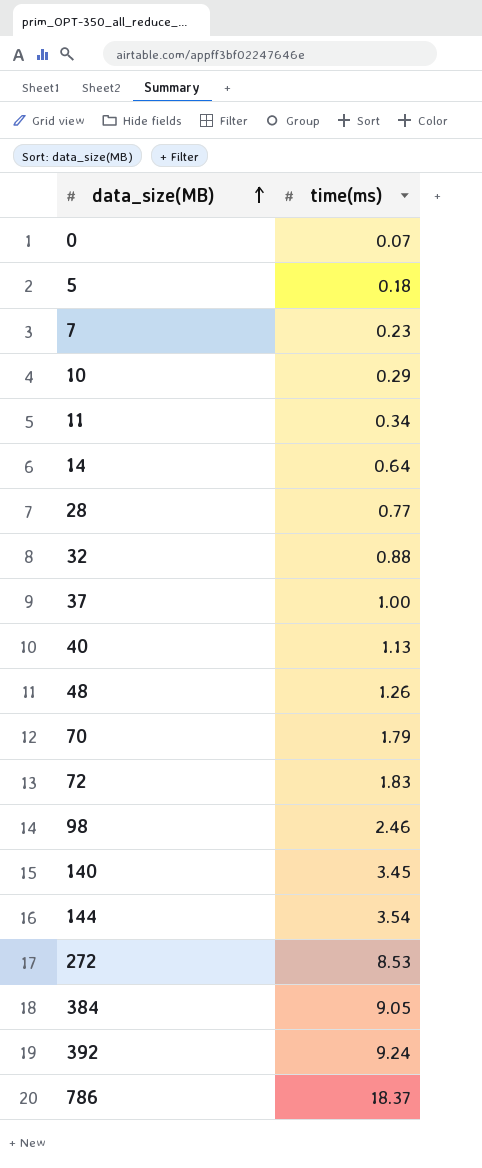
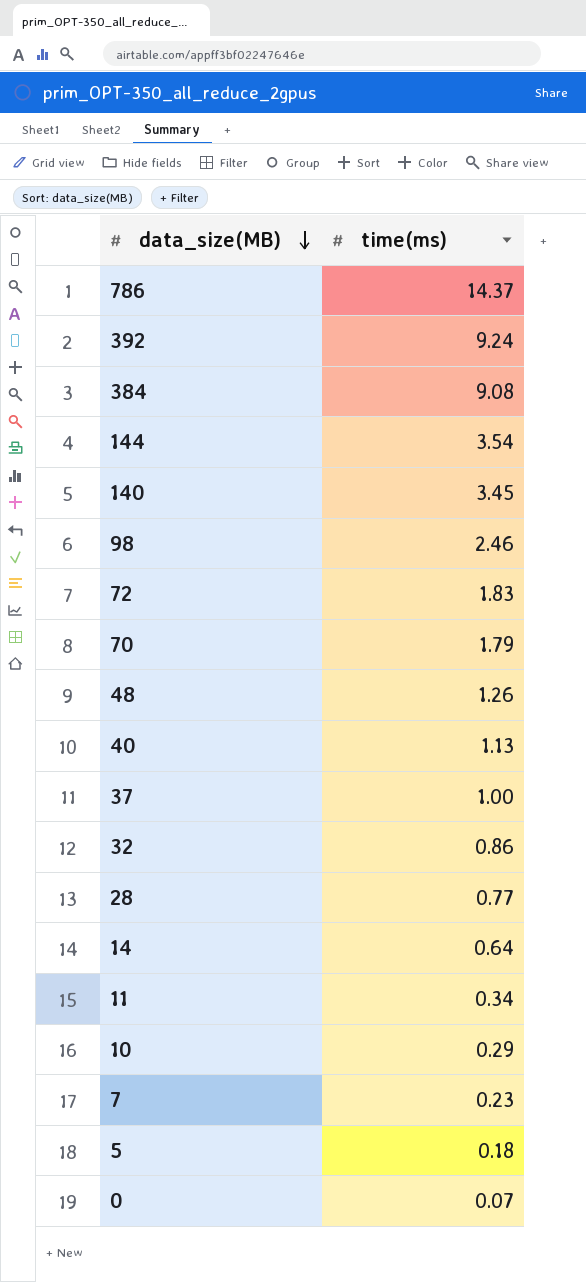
row order: data_size(MB) ascending -> data_size(MB) descending
row 272: 8.53 -> none
786 | time(ms): 18.37 -> 14.37
384 | time(ms): 9.05 -> 9.08
32 | time(ms): 0.88 -> 0.86

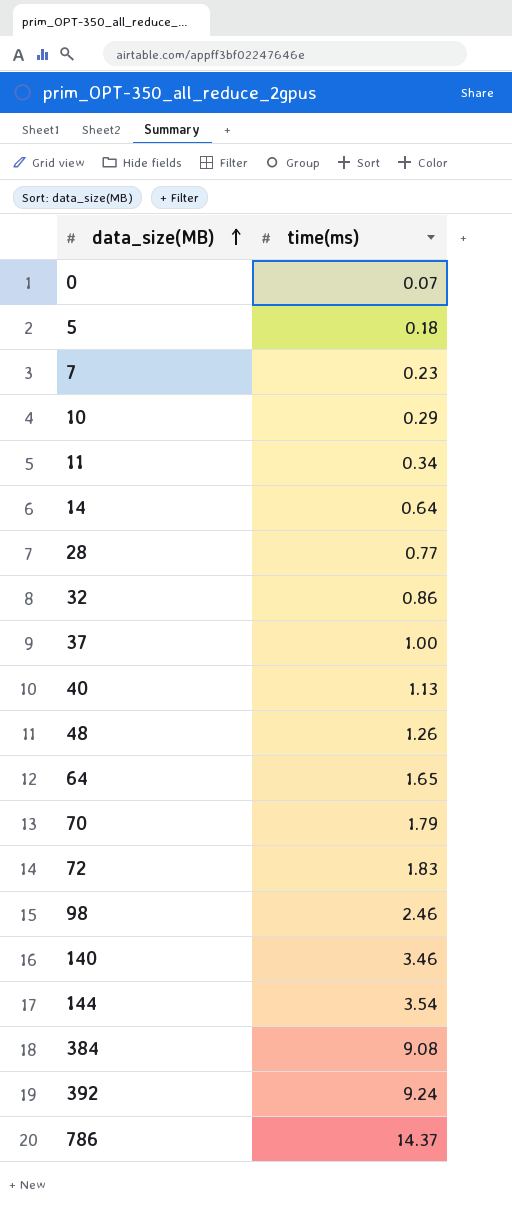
row order: data_size(MB) descending -> data_size(MB) ascending
row 64: none -> 1.65
140 | time(ms): 3.45 -> 3.46

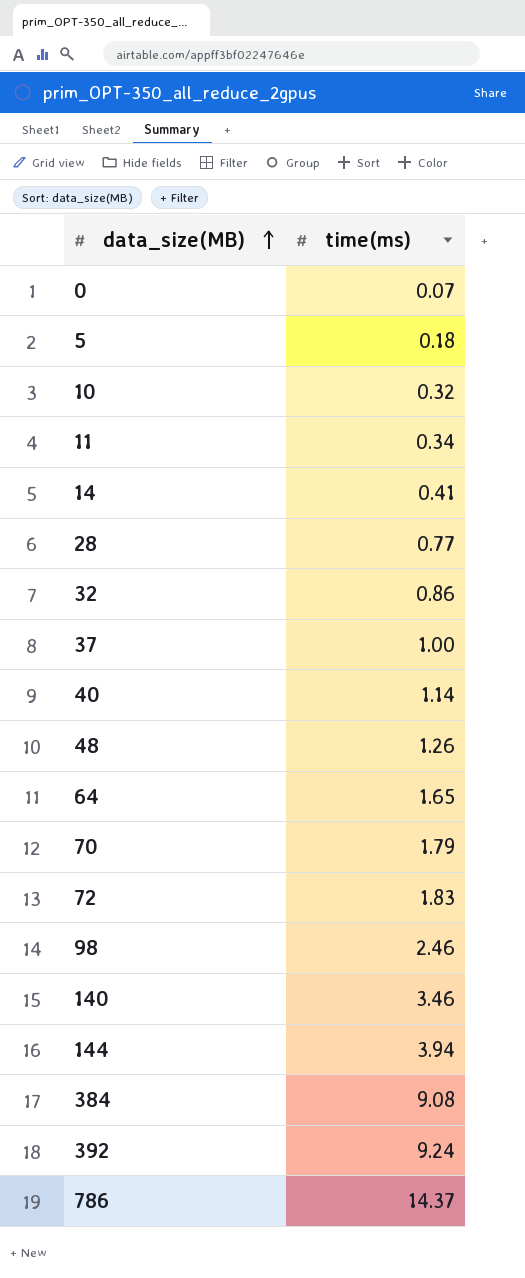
row 7: 0.23 -> none
10 | time(ms): 0.29 -> 0.32
14 | time(ms): 0.64 -> 0.41
40 | time(ms): 1.13 -> 1.14
144 | time(ms): 3.54 -> 3.94

